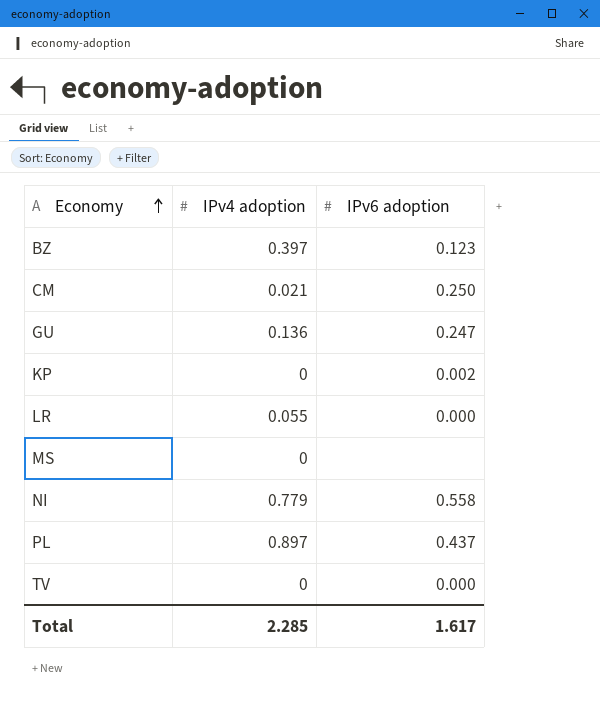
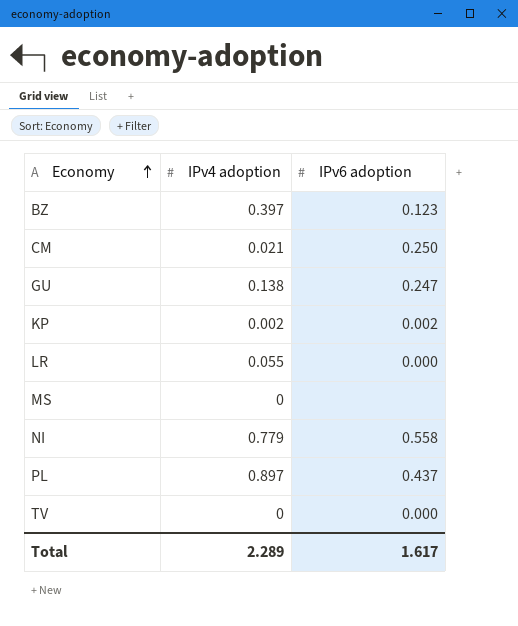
GU | IPv4 adoption: 0.136 -> 0.138
KP | IPv4 adoption: 0 -> 0.002
Total | IPv4 adoption: 2.285 -> 2.289

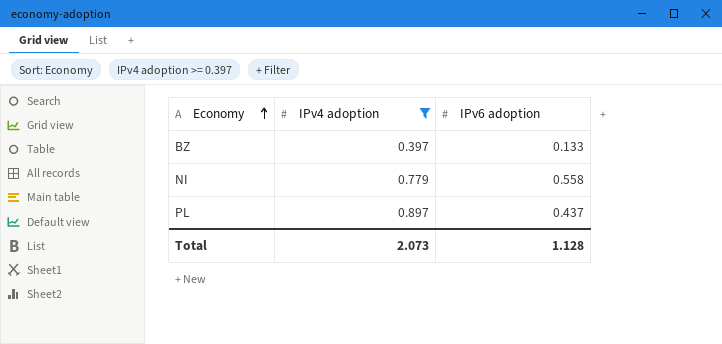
filter: none -> IPv4 adoption >= 0.397
BZ | IPv6 adoption: 0.123 -> 0.133
Total | IPv4 adoption: 2.289 -> 2.073
Total | IPv6 adoption: 1.617 -> 1.128

